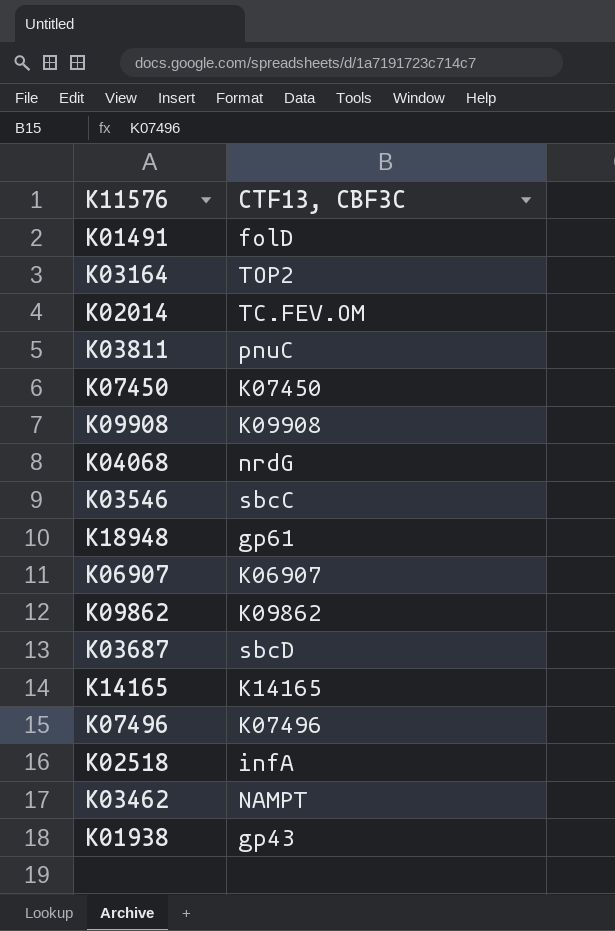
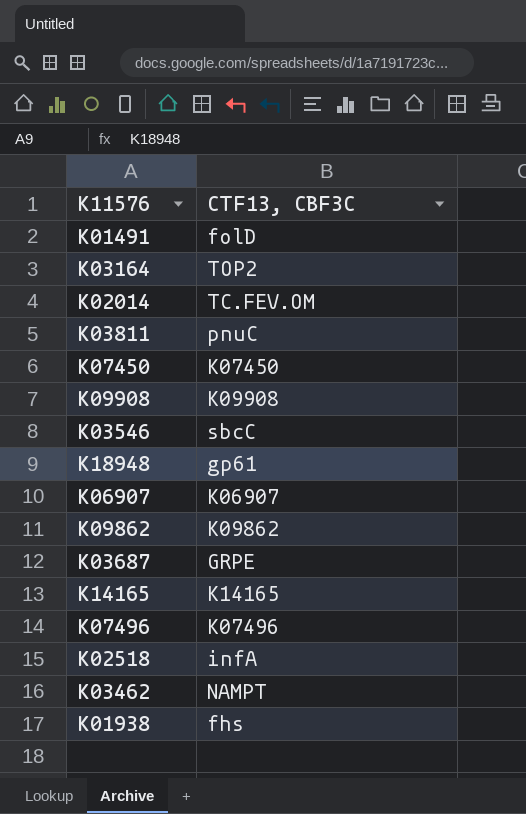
row K04068: nrdG -> none
K03687 | CTF13, CBF3C: sbcD -> GRPE
K01938 | CTF13, CBF3C: gp43 -> fhs

